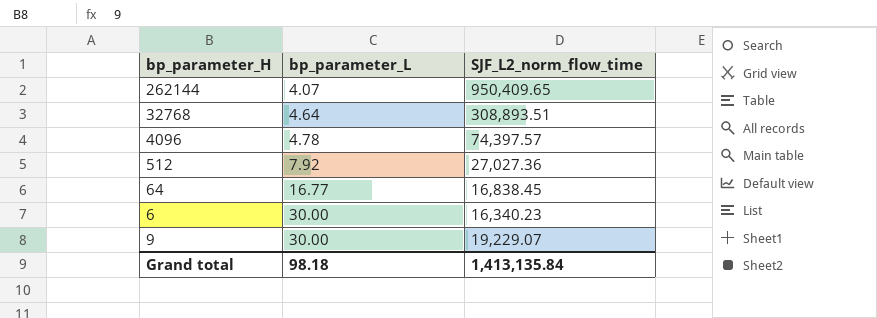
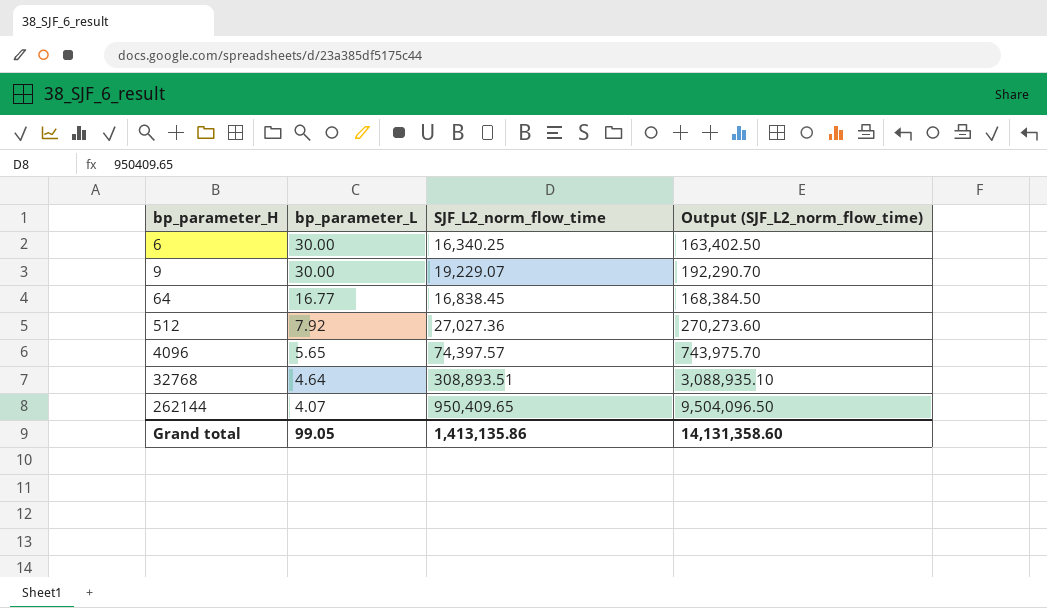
row order: bp_parameter_L ascending -> bp_parameter_H ascending
column Output (SJF_L2_norm_flow_time) | formula: none -> [SJF_L2_norm_flow_time] * 10
6 | SJF_L2_norm_flow_time: 16,340.23 -> 16,340.25
4096 | bp_parameter_L: 4.78 -> 5.65
Grand total | bp_parameter_L: 98.18 -> 99.05
Grand total | SJF_L2_norm_flow_time: 1,413,135.84 -> 1,413,135.86

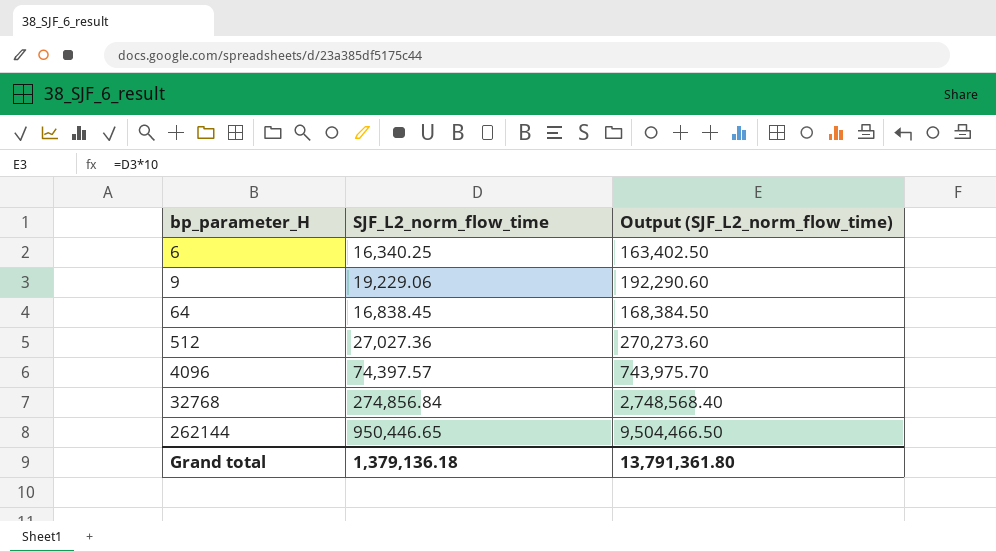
column bp_parameter_L | position: 2 -> none
9 | SJF_L2_norm_flow_time: 19,229.07 -> 19,229.06
9 | Output (SJF_L2_norm_flow_time): 192,290.70 -> 192,290.60
32768 | SJF_L2_norm_flow_time: 308,893.51 -> 274,856.84
32768 | Output (SJF_L2_norm_flow_time): 3,088,935.10 -> 2,748,568.40
262144 | SJF_L2_norm_flow_time: 950,409.65 -> 950,446.65
262144 | Output (SJF_L2_norm_flow_time): 9,504,096.50 -> 9,504,466.50
Grand total | SJF_L2_norm_flow_time: 1,413,135.86 -> 1,379,136.18
Grand total | Output (SJF_L2_norm_flow_time): 14,131,358.60 -> 13,791,361.80

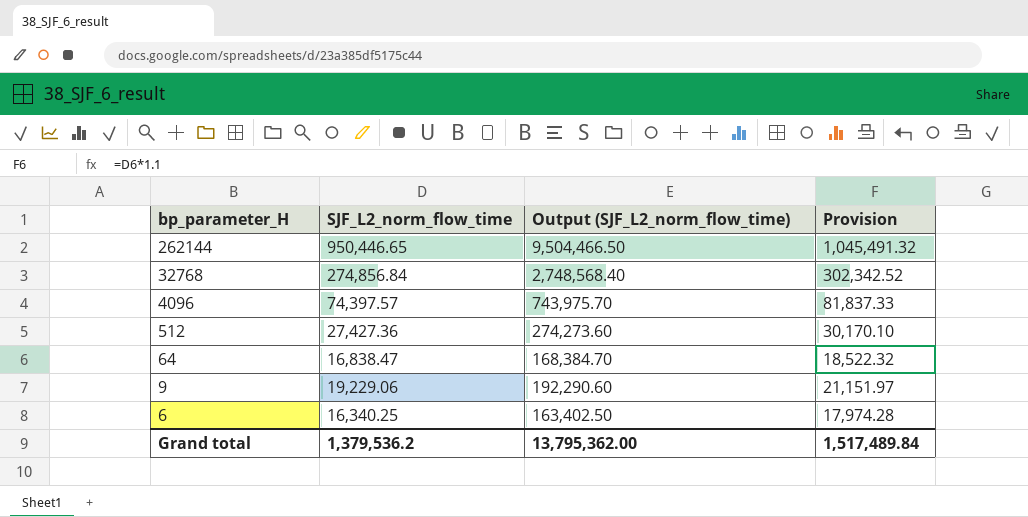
row order: bp_parameter_H ascending -> bp_parameter_H descending
column Provision | formula: none -> [SJF_L2_norm_flow_time] * 1.1
512 | SJF_L2_norm_flow_time: 27,027.36 -> 27,427.36
512 | Output (SJF_L2_norm_flow_time): 270,273.60 -> 274,273.60
64 | SJF_L2_norm_flow_time: 16,838.45 -> 16,838.47
64 | Output (SJF_L2_norm_flow_time): 168,384.50 -> 168,384.70
Grand total | SJF_L2_norm_flow_time: 1,379,136.18 -> 1,379,536.2
Grand total | Output (SJF_L2_norm_flow_time): 13,791,361.80 -> 13,795,362.00

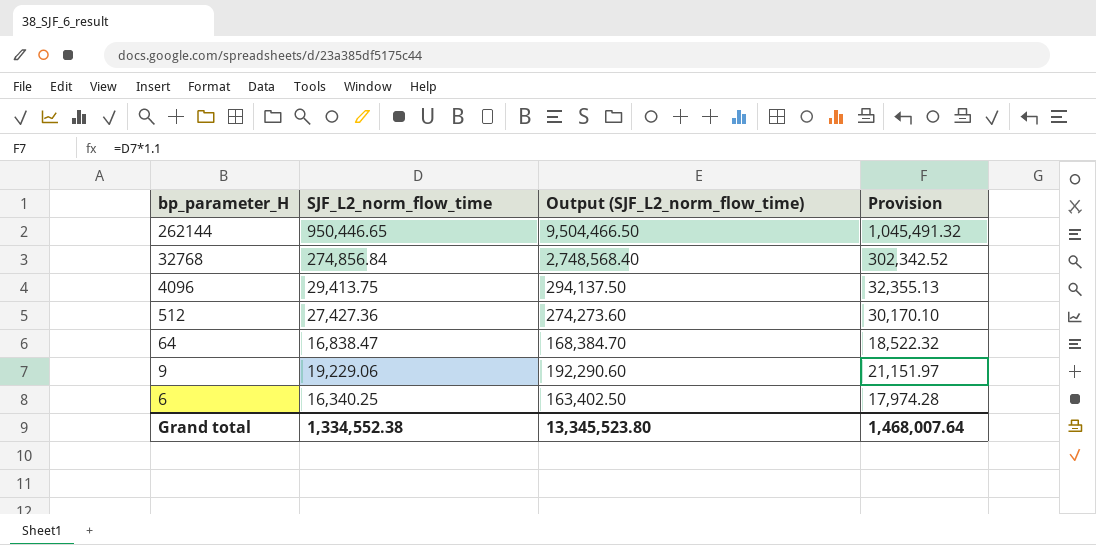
4096 | SJF_L2_norm_flow_time: 74,397.57 -> 29,413.75
4096 | Output (SJF_L2_norm_flow_time): 743,975.70 -> 294,137.50
4096 | Provision: 81,837.33 -> 32,355.13
Grand total | SJF_L2_norm_flow_time: 1,379,536.2 -> 1,334,552.38
Grand total | Output (SJF_L2_norm_flow_time): 13,795,362.00 -> 13,345,523.80
Grand total | Provision: 1,517,489.84 -> 1,468,007.64

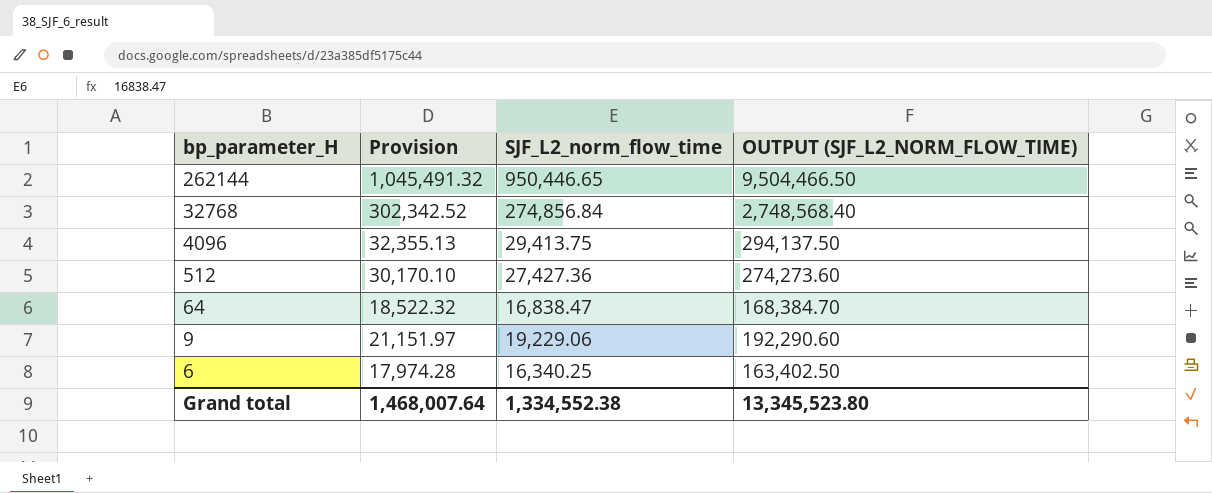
column Provision | position: 4 -> 2
column name: Output (SJF_L2_norm_flow_time) -> OUTPUT (SJF_L2_NORM_FLOW_TIME)

